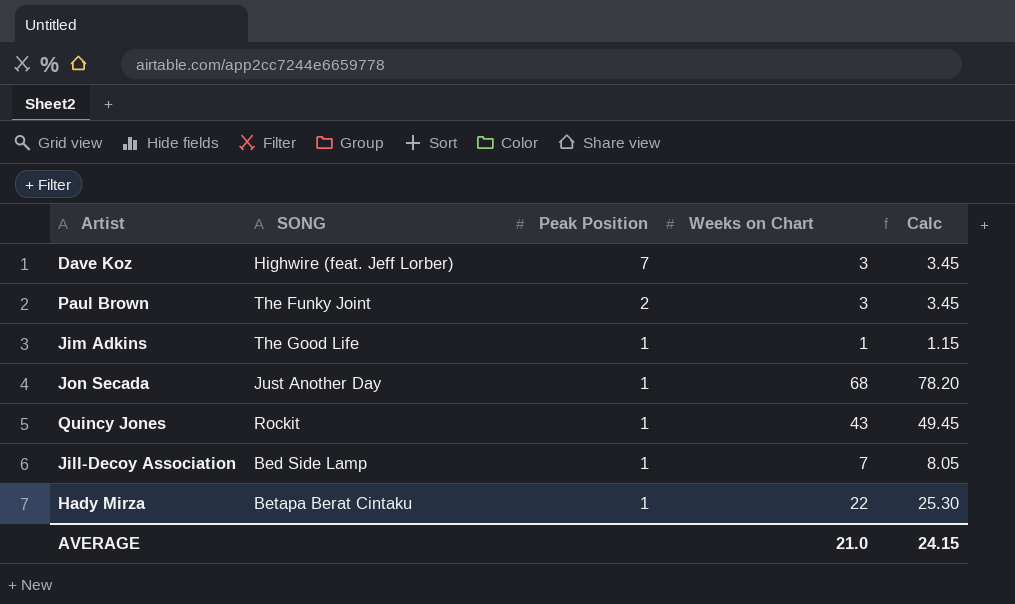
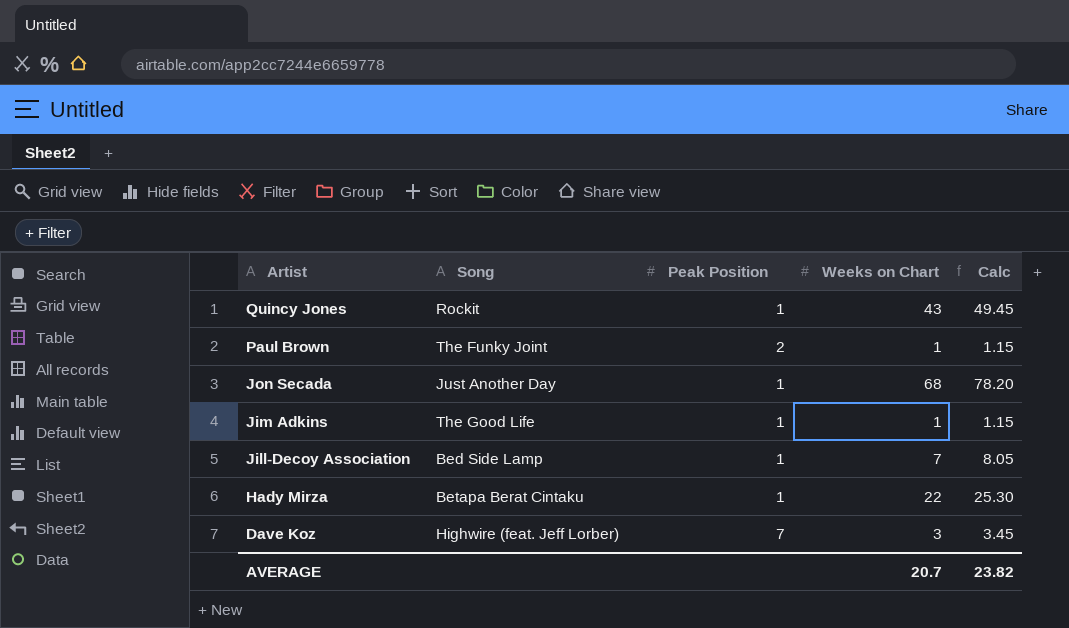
row order: Peak Position descending -> Artist descending
column name: SONG -> Song
Paul Brown | Weeks on Chart: 3 -> 1
Paul Brown | Calc: 3.45 -> 1.15
AVERAGE | Weeks on Chart: 21.0 -> 20.7
AVERAGE | Calc: 24.15 -> 23.82

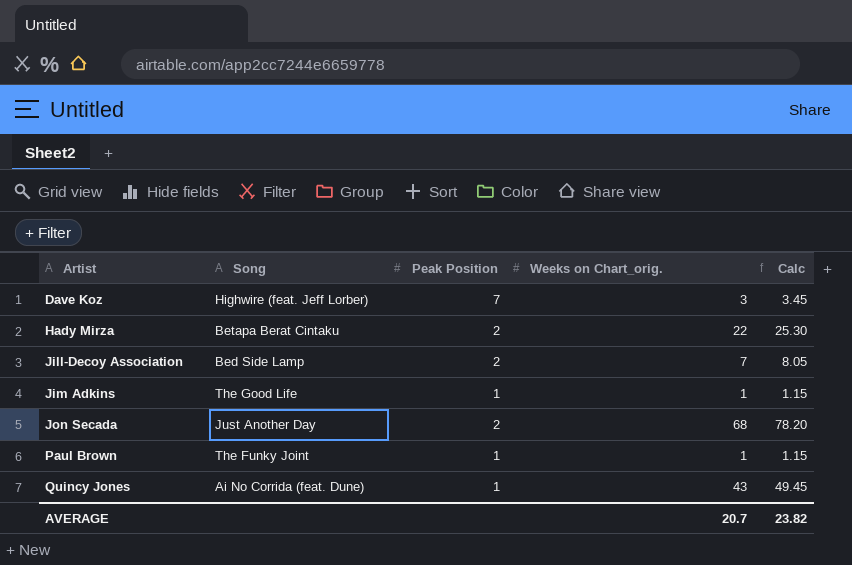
row order: Artist descending -> Artist ascending
column name: Weeks on Chart -> Weeks on Chart_orig.
Hady Mirza | Peak Position: 1 -> 2
Jill-Decoy Association | Peak Position: 1 -> 2
Jon Secada | Peak Position: 1 -> 2
Paul Brown | Peak Position: 2 -> 1
Quincy Jones | Song: Rockit -> Ai No Corrida (feat. Dune)

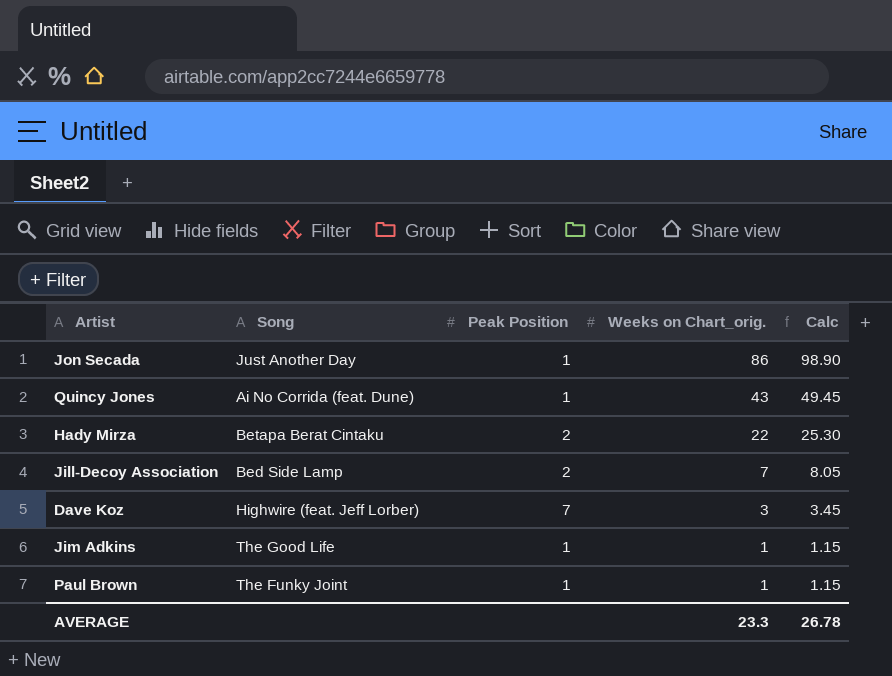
row order: Artist ascending -> Weeks on Chart_orig. descending
Jon Secada | Peak Position: 2 -> 1
Jon Secada | Weeks on Chart_orig.: 68 -> 86
Jon Secada | Calc: 78.20 -> 98.90
AVERAGE | Weeks on Chart_orig.: 20.7 -> 23.3
AVERAGE | Calc: 23.82 -> 26.78

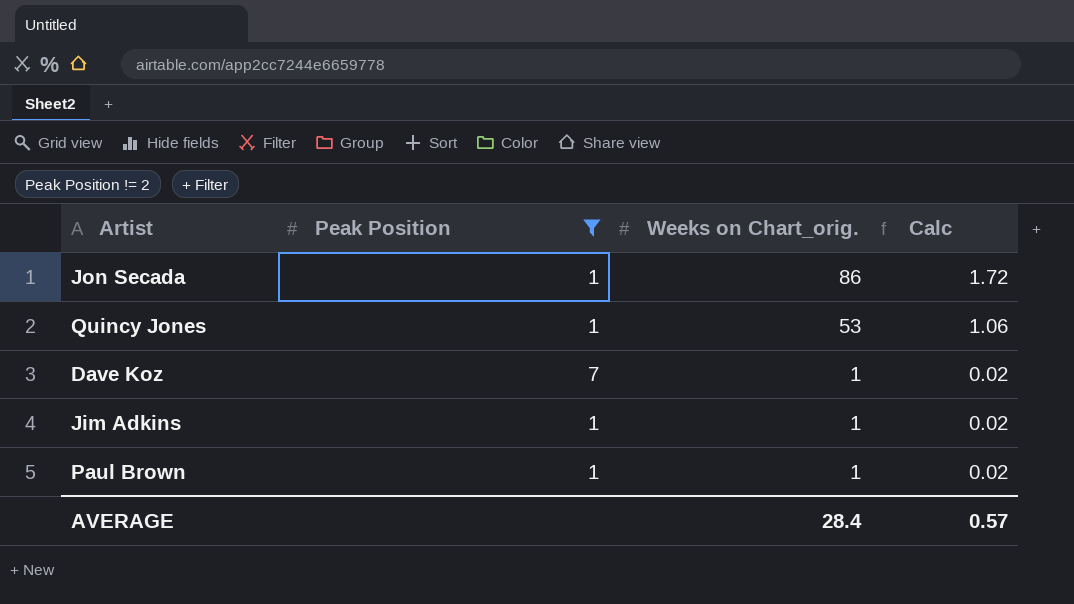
filter: none -> Peak Position != 2
column Song | position: 2 -> none
column Calc | formula: [Weeks on Chart_orig.] * 1.15 -> [Weeks on Chart_orig.] * 0.02
Quincy Jones | Weeks on Chart_orig.: 43 -> 53
Dave Koz | Weeks on Chart_orig.: 3 -> 1
AVERAGE | Weeks on Chart_orig.: 23.3 -> 28.4
AVERAGE | Calc: 26.78 -> 0.57

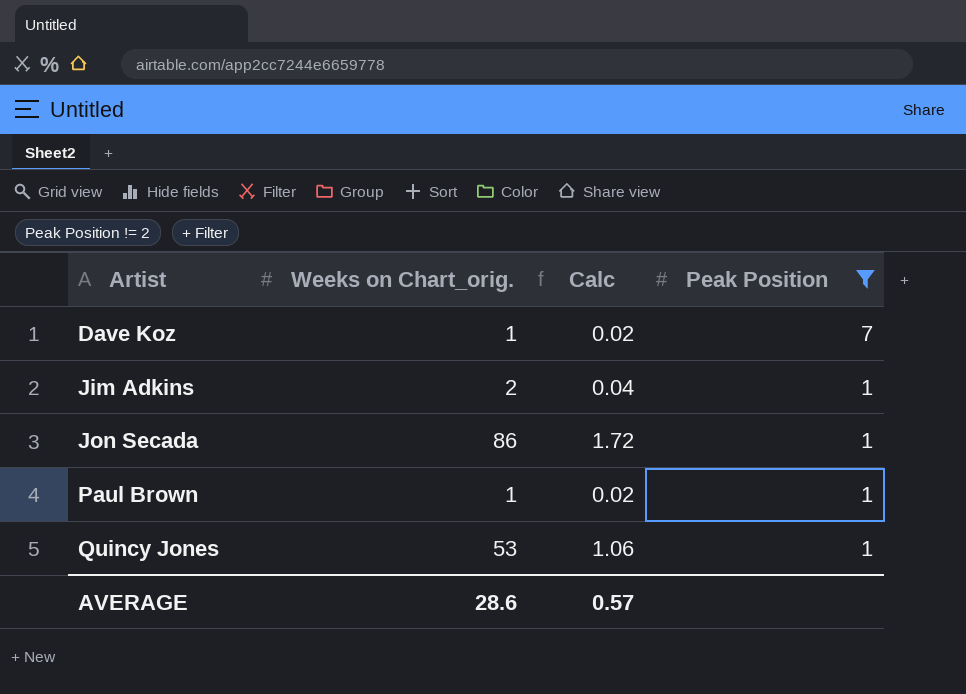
row order: Weeks on Chart_orig. descending -> Artist ascending
column Peak Position | position: 2 -> 4
Jim Adkins | Weeks on Chart_orig.: 1 -> 2
Jim Adkins | Calc: 0.02 -> 0.04
AVERAGE | Weeks on Chart_orig.: 28.4 -> 28.6

